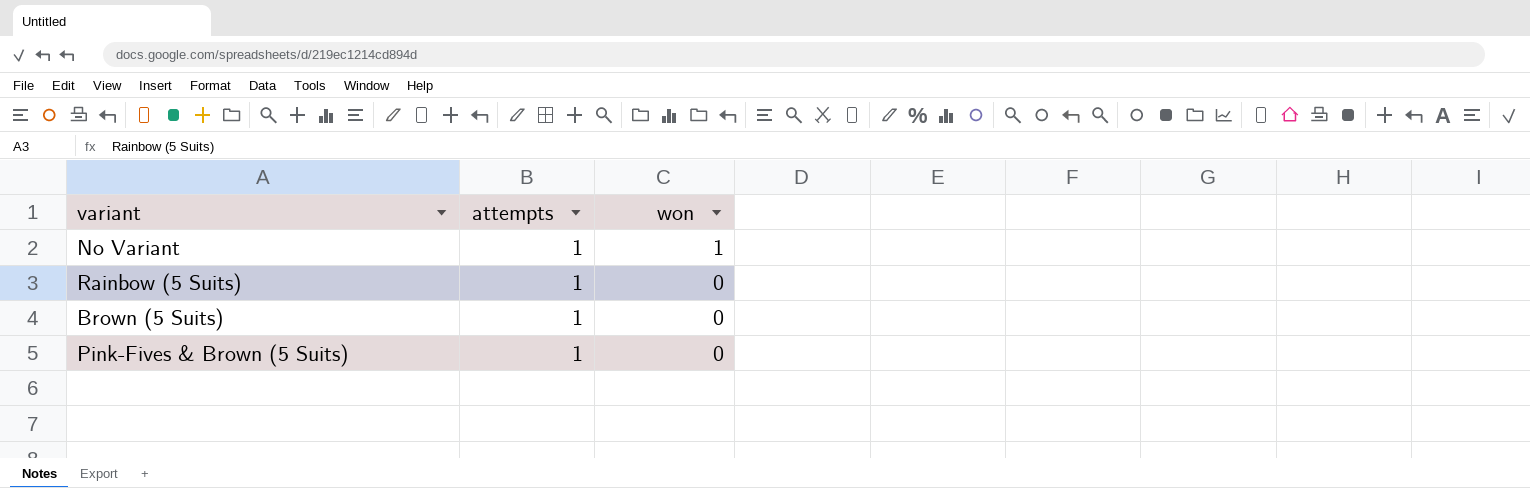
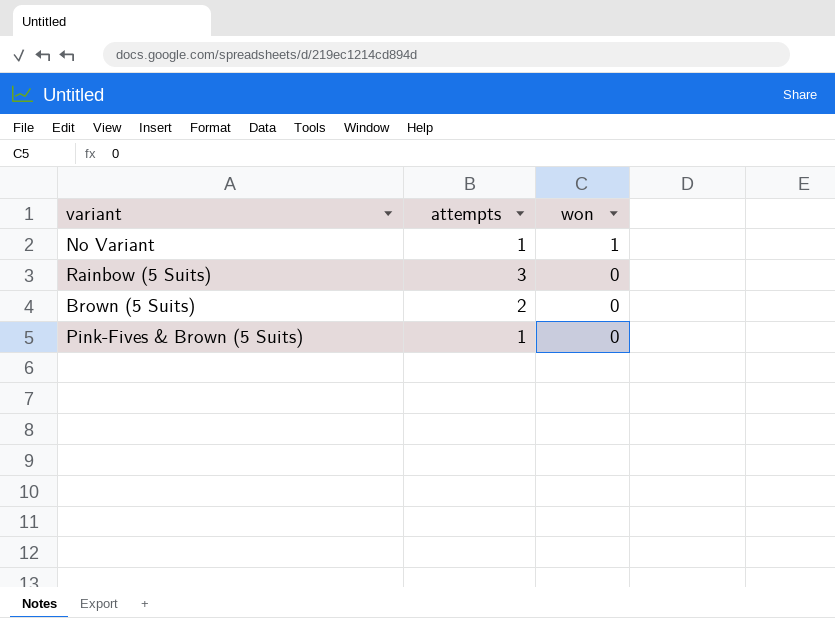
Rainbow (5 Suits) | attempts: 1 -> 3
Brown (5 Suits) | attempts: 1 -> 2

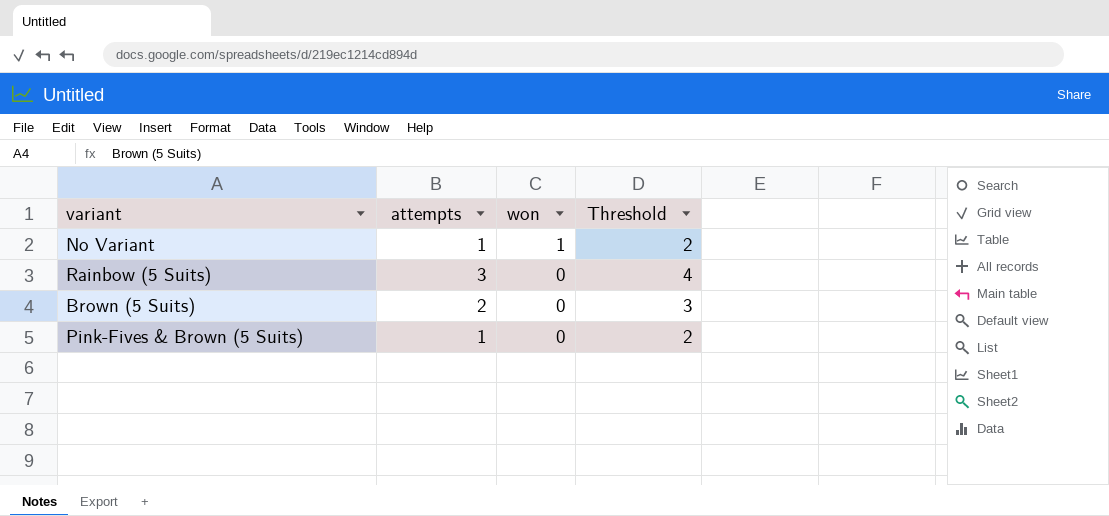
column Threshold | formula: none -> [attempts] + 1

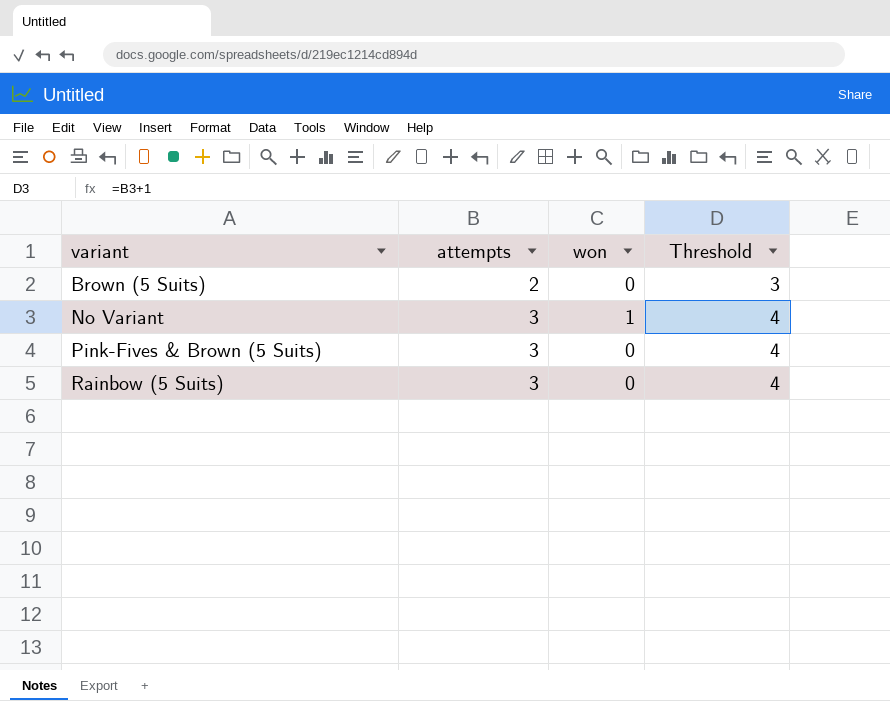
row order: won descending -> variant ascending
No Variant | attempts: 1 -> 3
No Variant | Threshold: 2 -> 4
Pink-Fives & Brown (5 Suits) | attempts: 1 -> 3
Pink-Fives & Brown (5 Suits) | Threshold: 2 -> 4

